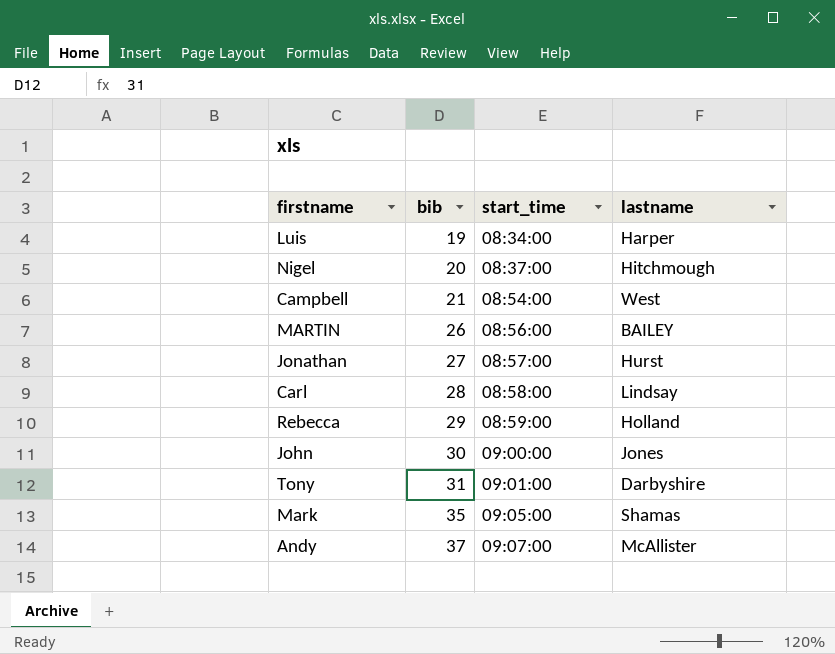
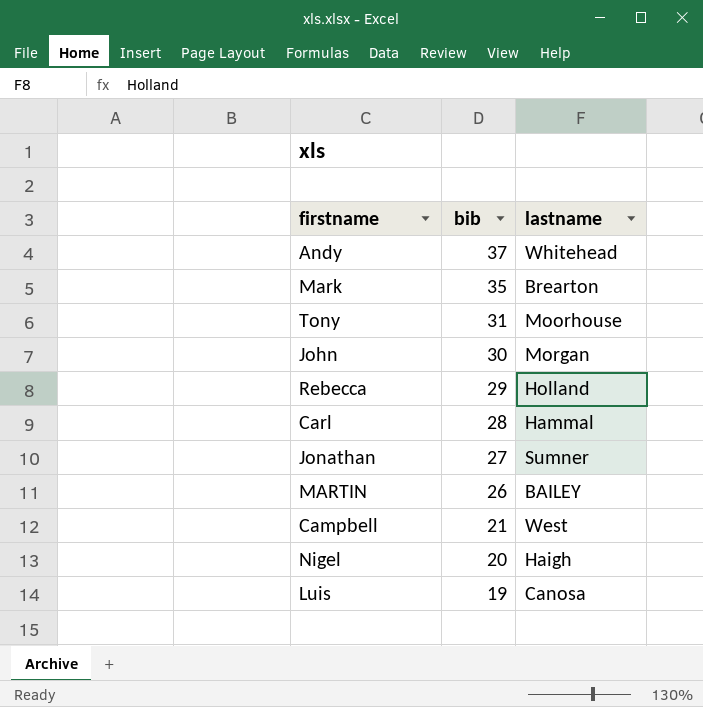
row order: bib ascending -> bib descending
column start_time | position: 3 -> none
Andy | lastname: McAllister -> Whitehead
Mark | lastname: Shamas -> Brearton
Tony | lastname: Darbyshire -> Moorhouse
John | lastname: Jones -> Morgan
Carl | lastname: Lindsay -> Hammal
Jonathan | lastname: Hurst -> Sumner
Nigel | lastname: Hitchmough -> Haigh
Luis | lastname: Harper -> Canosa

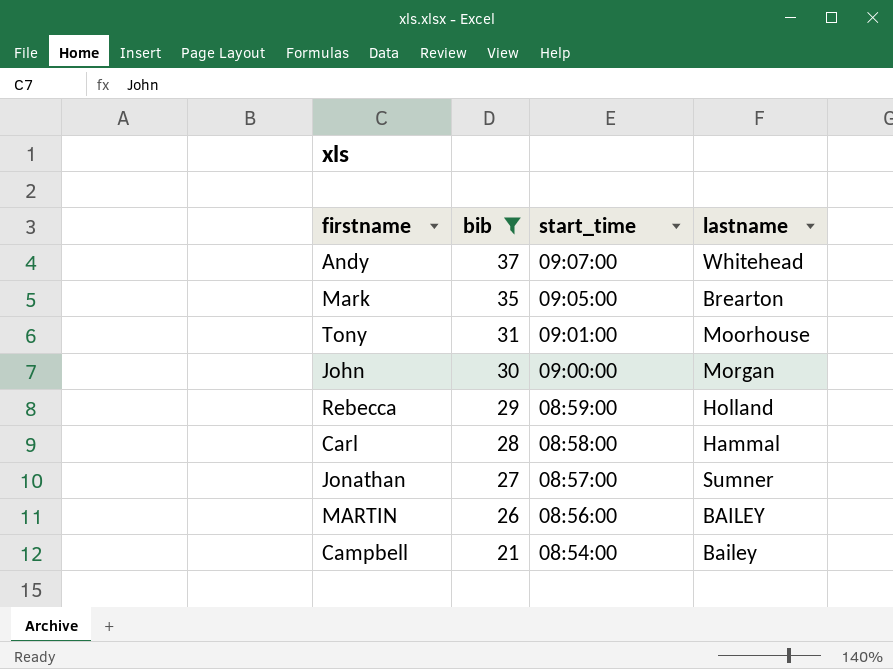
filter: none -> bib >= 21
column start_time | position: none -> 3
Campbell | lastname: West -> Bailey

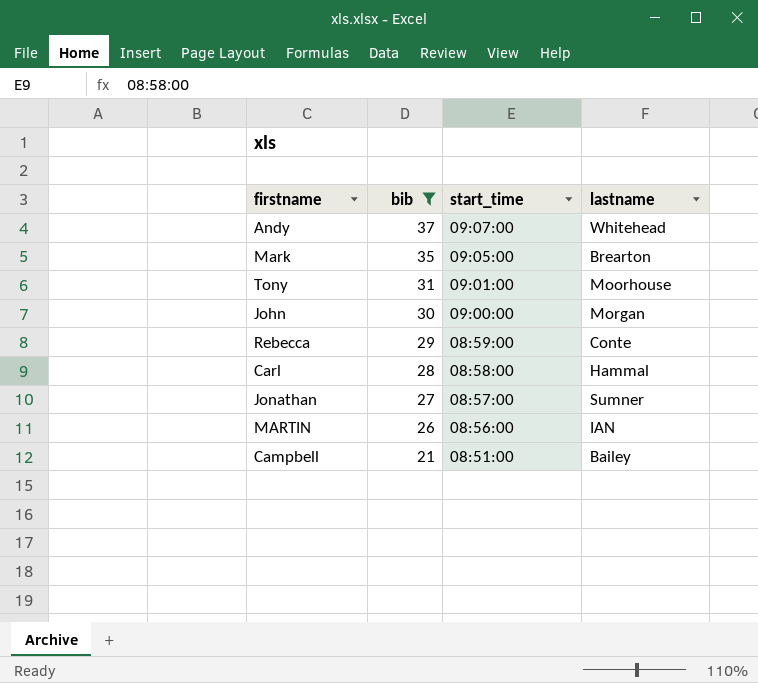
Rebecca | lastname: Holland -> Conte
MARTIN | lastname: BAILEY -> IAN
Campbell | start_time: 08:54:00 -> 08:51:00

